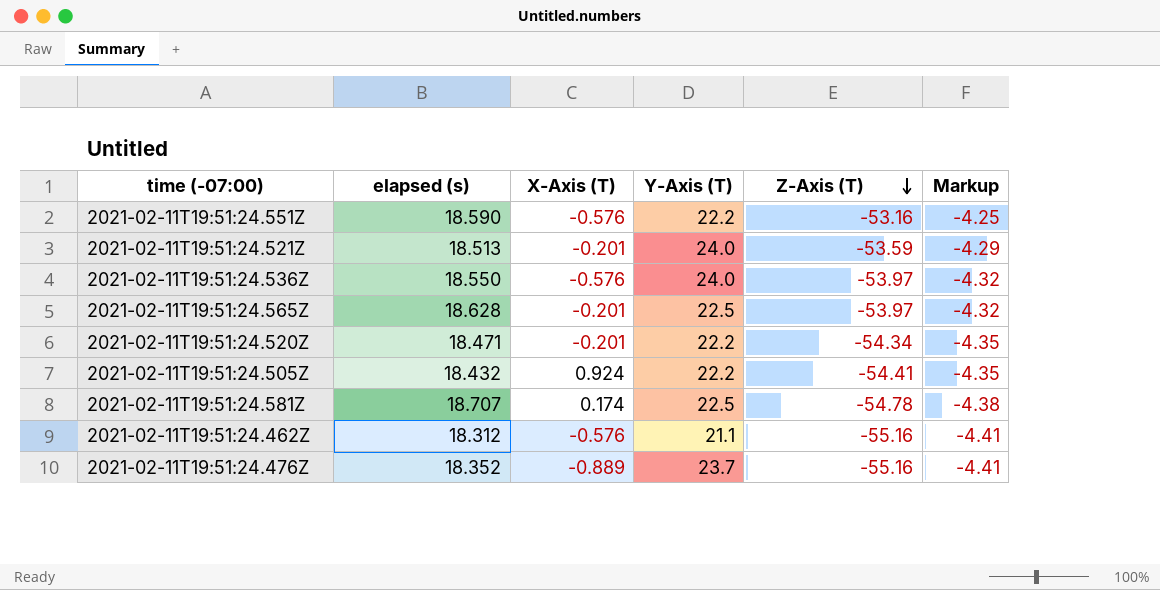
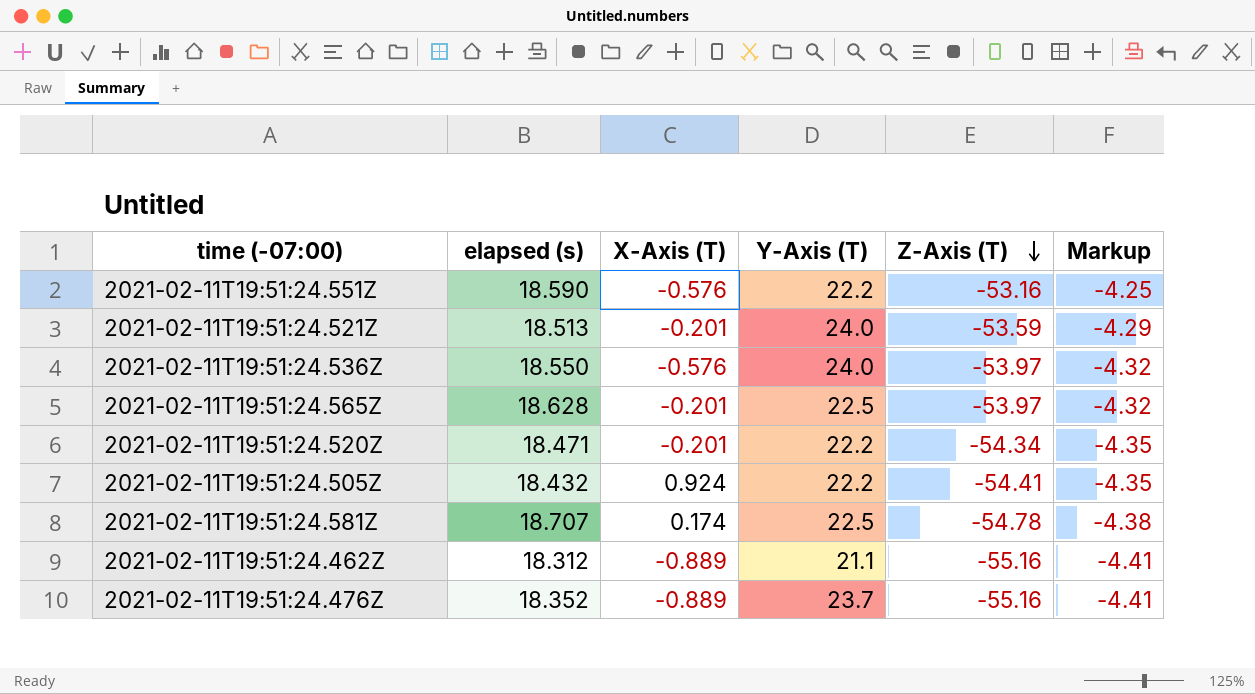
2021-02-11T19:51:24.462Z | X-Axis (T): -0.576 -> -0.889

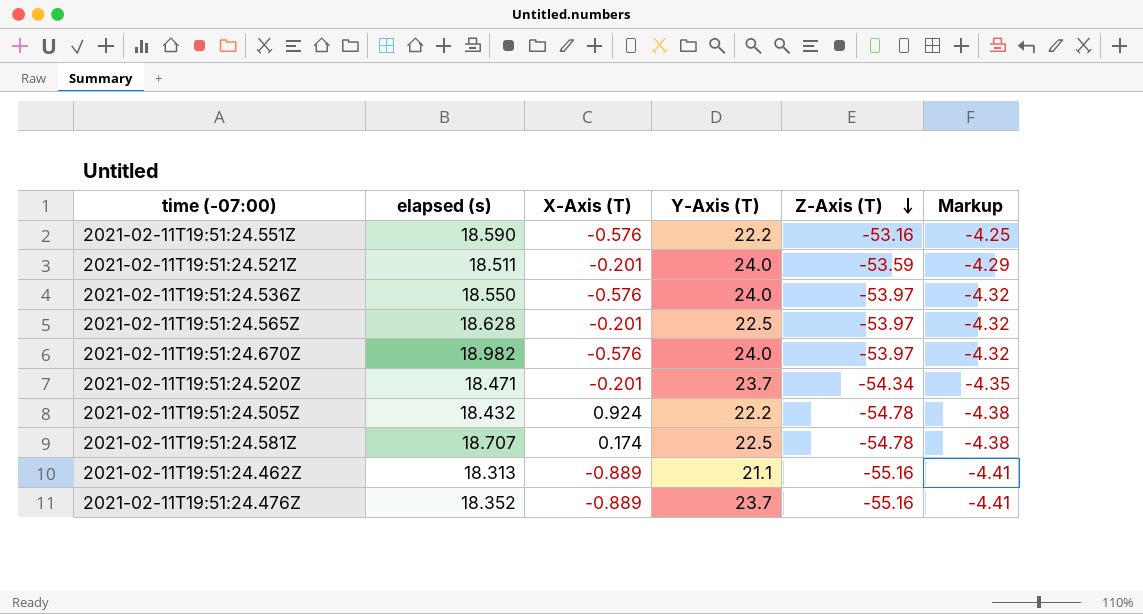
2021-02-11T19:51:24.521Z | elapsed (s): 18.513 -> 18.511
row 2021-02-11T19:51:24.670Z: none -> 18.982 | -0.576 | 24.0 | -53.97 | -4.32
2021-02-11T19:51:24.520Z | Y-Axis (T): 22.2 -> 23.7
2021-02-11T19:51:24.505Z | Z-Axis (T): -54.41 -> -54.78
2021-02-11T19:51:24.505Z | Markup: -4.35 -> -4.38
2021-02-11T19:51:24.462Z | elapsed (s): 18.312 -> 18.313

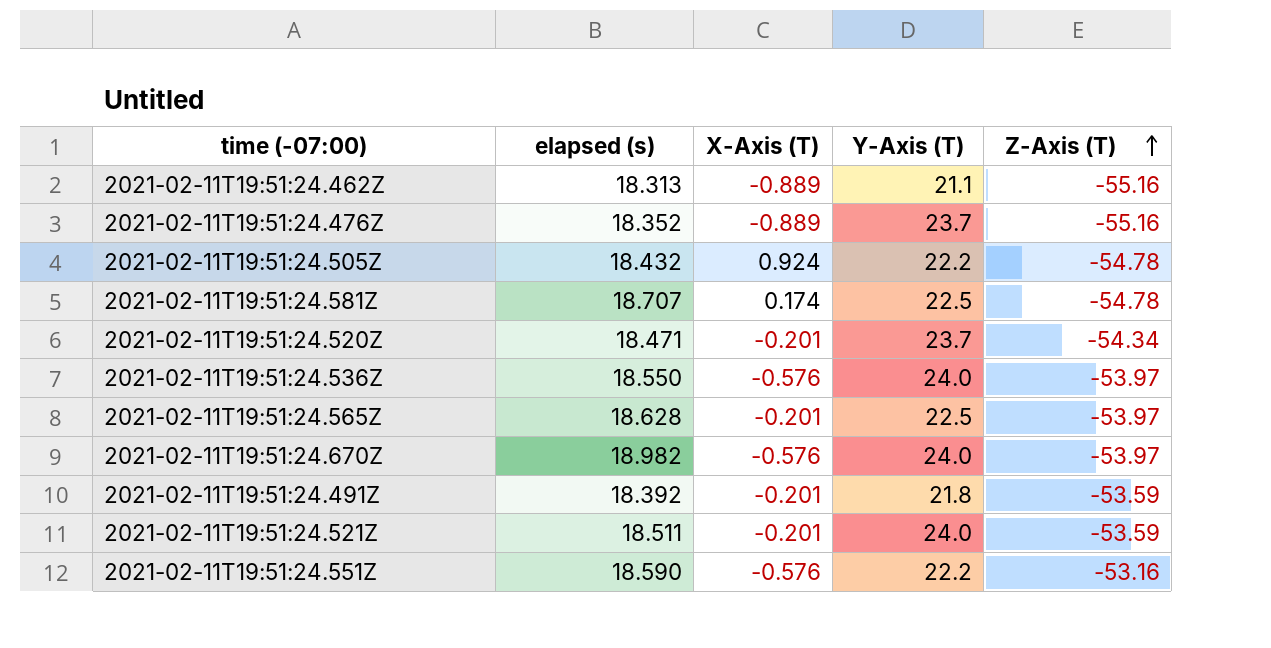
row order: Z-Axis (T) descending -> Z-Axis (T) ascending
column Markup | formula: [Z-Axis (T)] * 0.08 -> none
row 2021-02-11T19:51:24.491Z: none -> 18.392 | -0.201 | 21.8 | -53.59

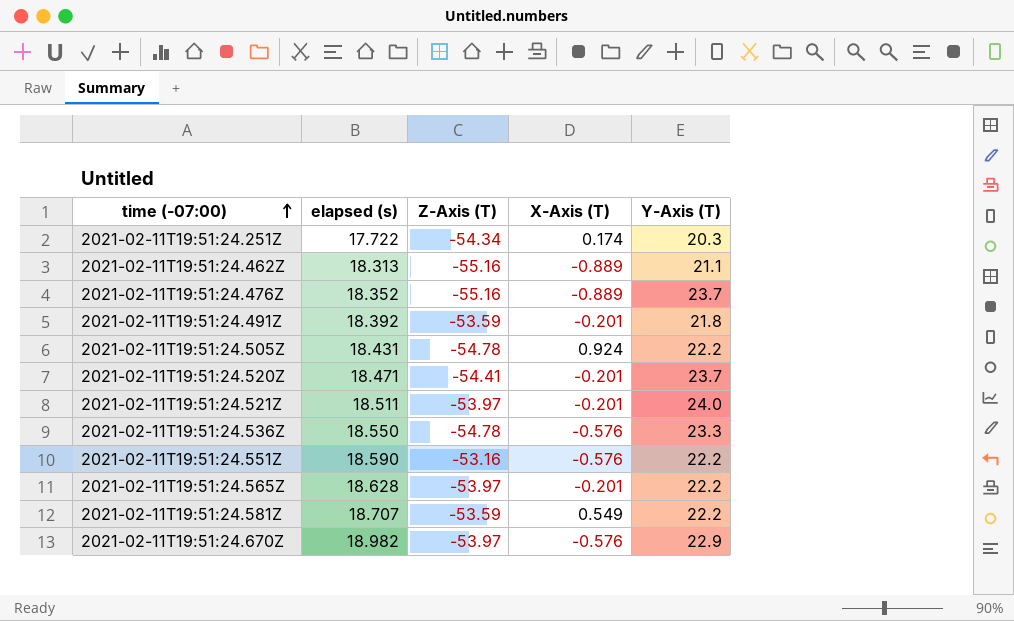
row order: Z-Axis (T) ascending -> time (-07:00) ascending
column Z-Axis (T) | position: 5 -> 3
row 2021-02-11T19:51:24.251Z: none -> 17.722 | -54.34 | 0.174 | 20.3
2021-02-11T19:51:24.505Z | elapsed (s): 18.432 -> 18.431
2021-02-11T19:51:24.520Z | Z-Axis (T): -54.34 -> -54.41
2021-02-11T19:51:24.521Z | Z-Axis (T): -53.59 -> -53.97
2021-02-11T19:51:24.536Z | Z-Axis (T): -53.97 -> -54.78
2021-02-11T19:51:24.536Z | Y-Axis (T): 24.0 -> 23.3
2021-02-11T19:51:24.565Z | Y-Axis (T): 22.5 -> 22.2
2021-02-11T19:51:24.581Z | Z-Axis (T): -54.78 -> -53.59
2021-02-11T19:51:24.581Z | X-Axis (T): 0.174 -> 0.549
2021-02-11T19:51:24.581Z | Y-Axis (T): 22.5 -> 22.2
2021-02-11T19:51:24.670Z | Y-Axis (T): 24.0 -> 22.9

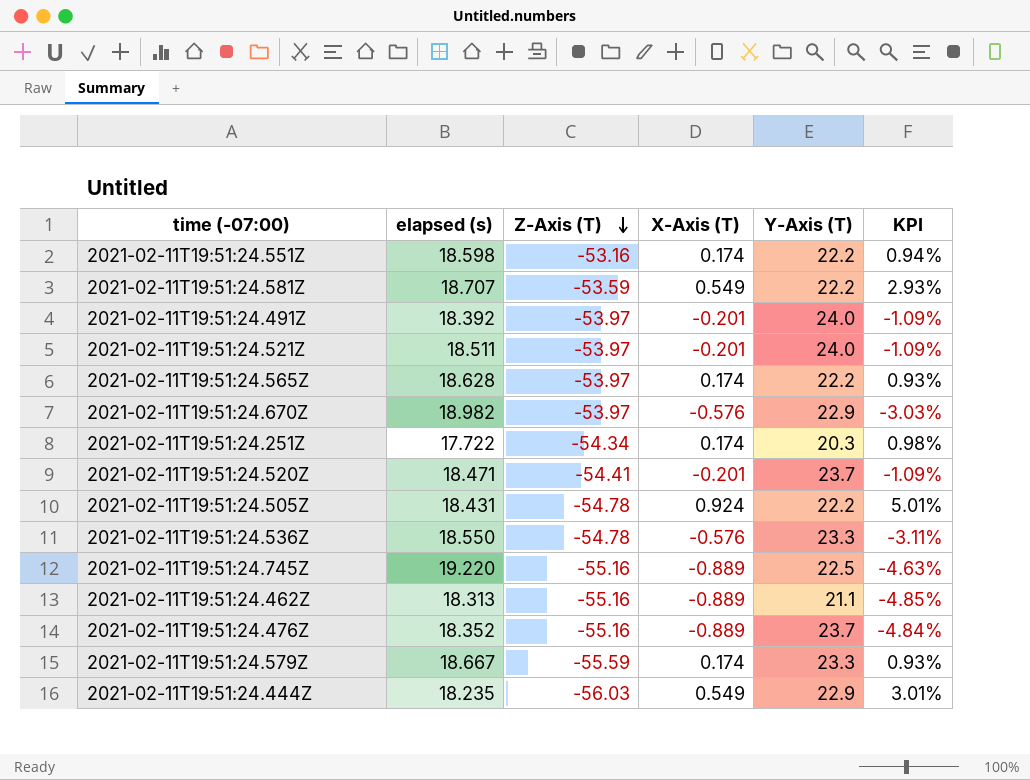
row order: time (-07:00) ascending -> Z-Axis (T) descending
column KPI | formula: none -> [X-Axis (T)] / [elapsed (s)]
2021-02-11T19:51:24.551Z | elapsed (s): 18.590 -> 18.598
2021-02-11T19:51:24.551Z | X-Axis (T): -0.576 -> 0.174
2021-02-11T19:51:24.491Z | Z-Axis (T): -53.59 -> -53.97
2021-02-11T19:51:24.491Z | Y-Axis (T): 21.8 -> 24.0
2021-02-11T19:51:24.565Z | X-Axis (T): -0.201 -> 0.174
row 2021-02-11T19:51:24.745Z: none -> 19.220 | -55.16 | -0.889 | 22.5 | -4.63%
row 2021-02-11T19:51:24.579Z: none -> 18.667 | -55.59 | 0.174 | 23.3 | 0.93%
row 2021-02-11T19:51:24.444Z: none -> 18.235 | -56.03 | 0.549 | 22.9 | 3.01%

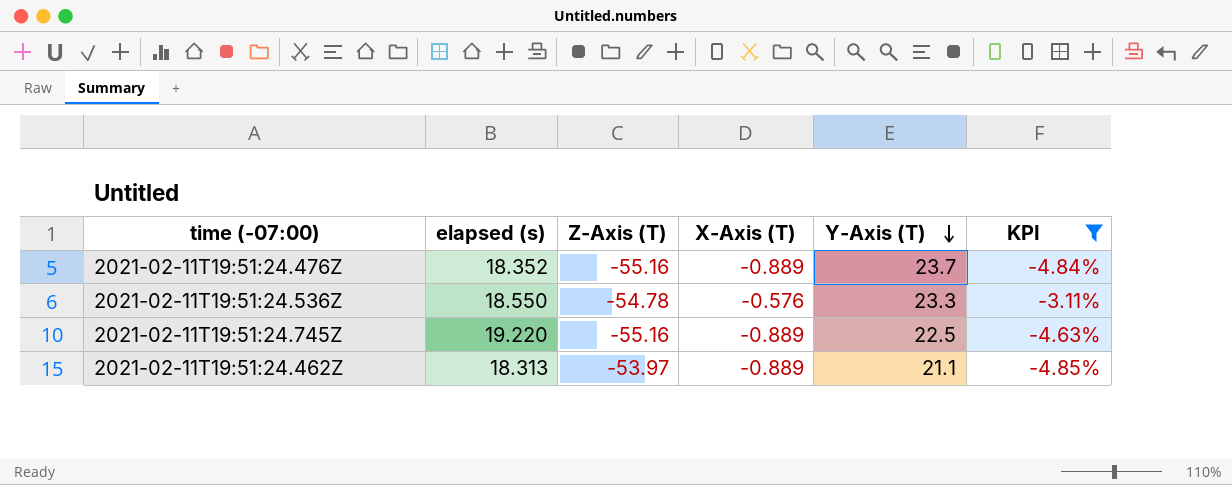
filter: none -> KPI <= -3.11%
row order: Z-Axis (T) descending -> Y-Axis (T) descending
2021-02-11T19:51:24.462Z | Z-Axis (T): -55.16 -> -53.97

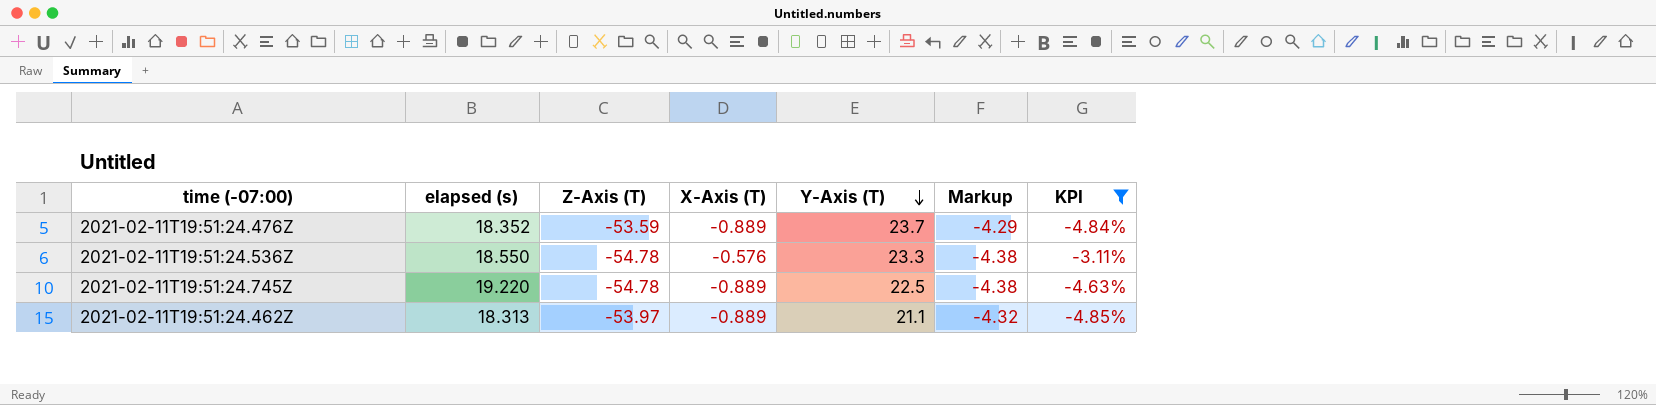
column Markup | formula: none -> [Z-Axis (T)] * 0.08
2021-02-11T19:51:24.476Z | Z-Axis (T): -55.16 -> -53.59
2021-02-11T19:51:24.745Z | Z-Axis (T): -55.16 -> -54.78

